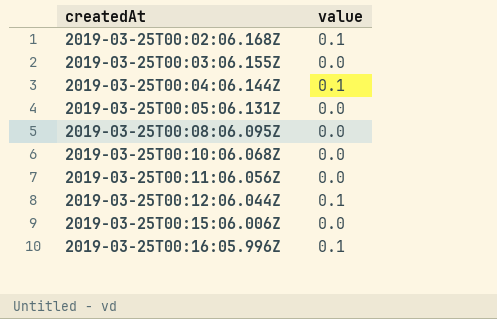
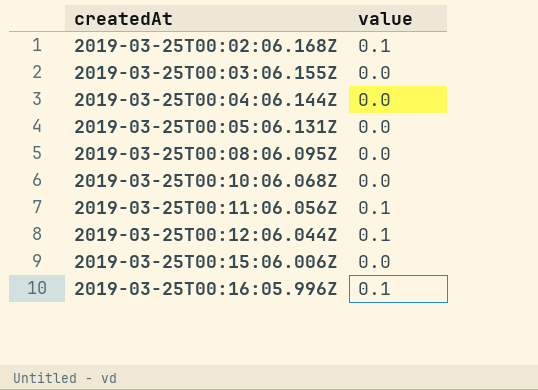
2019-03-25T00:04:06.144Z | value: 0.1 -> 0.0
2019-03-25T00:11:06.056Z | value: 0.0 -> 0.1

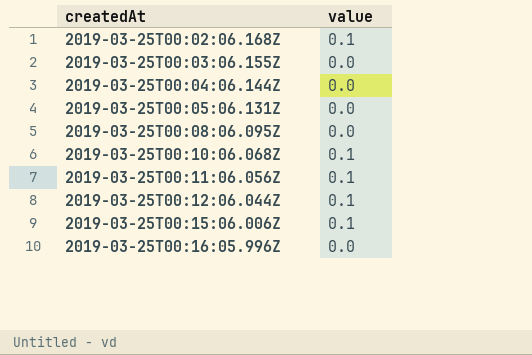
2019-03-25T00:10:06.068Z | value: 0.0 -> 0.1
2019-03-25T00:15:06.006Z | value: 0.0 -> 0.1
2019-03-25T00:16:05.996Z | value: 0.1 -> 0.0

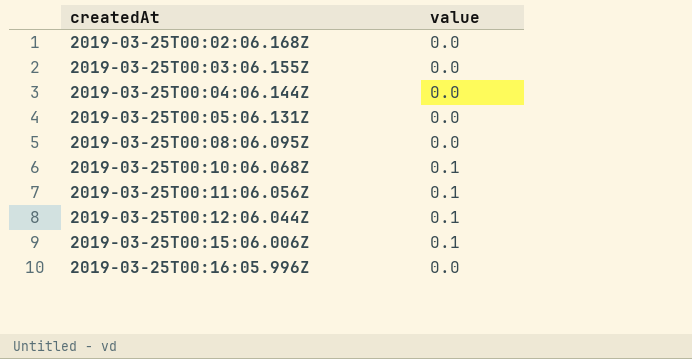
2019-03-25T00:02:06.168Z | value: 0.1 -> 0.0

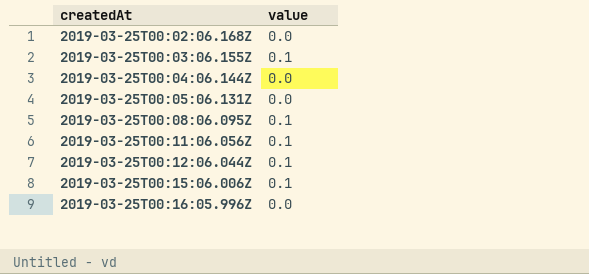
row 2019-03-25T00:10:06.068Z: 0.1 -> none
2019-03-25T00:03:06.155Z | value: 0.0 -> 0.1
2019-03-25T00:08:06.095Z | value: 0.0 -> 0.1

